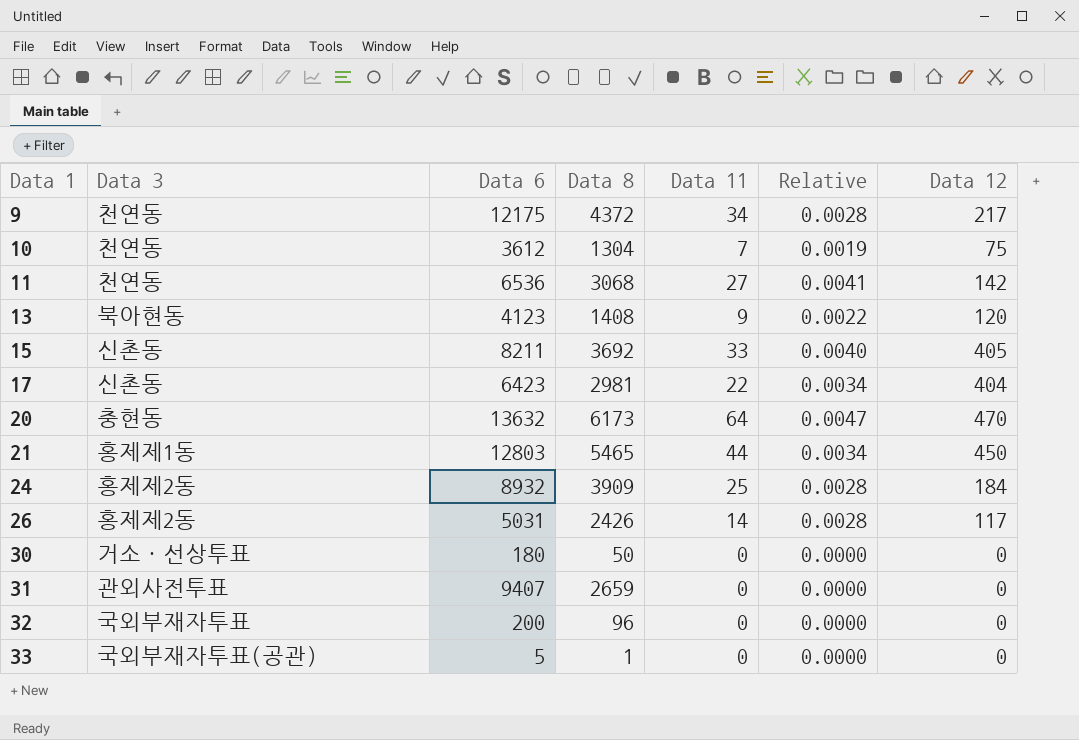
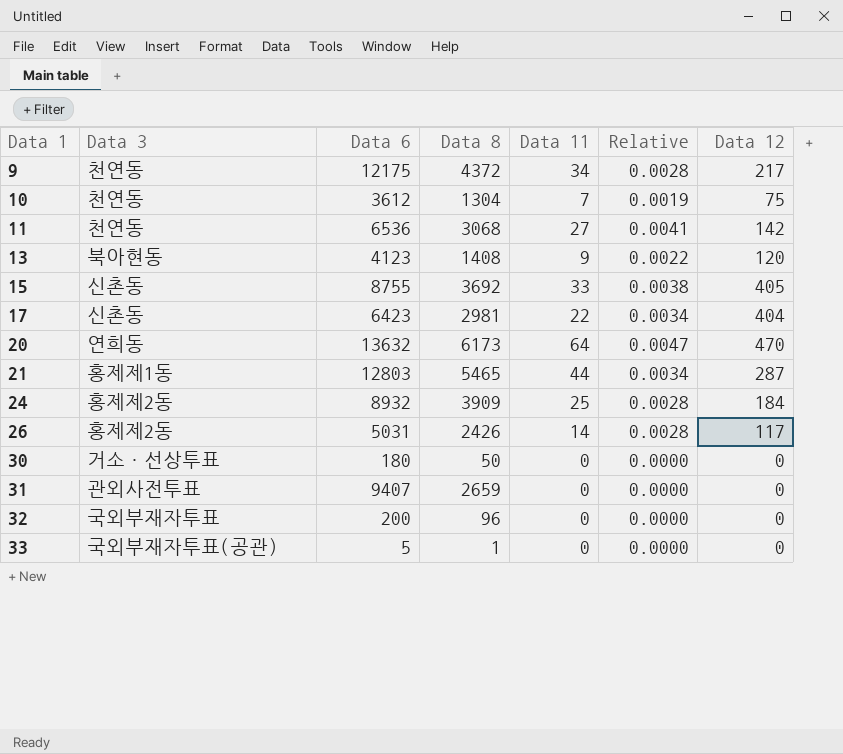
15 | Data 6: 8211 -> 8755
15 | Relative: 0.0040 -> 0.0038
20 | Data 3: 충현동 -> 연희동
21 | Data 12: 450 -> 287

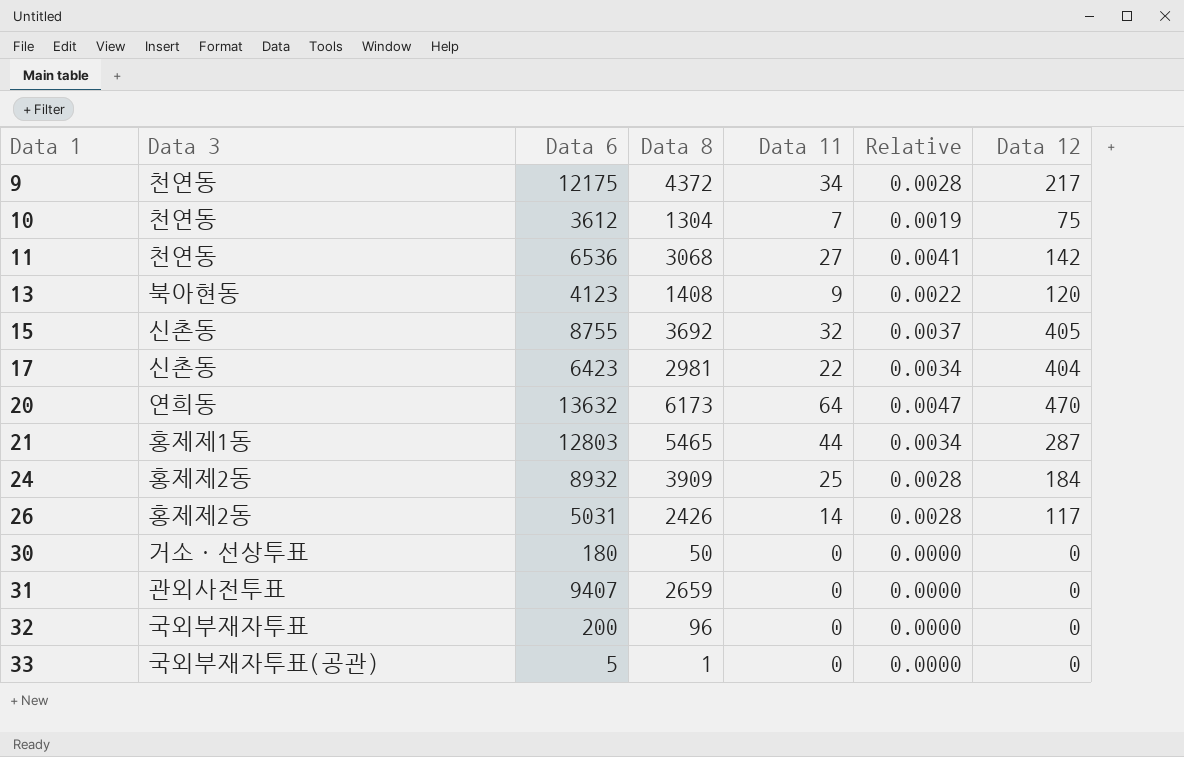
15 | Data 11: 33 -> 32
15 | Relative: 0.0038 -> 0.0037

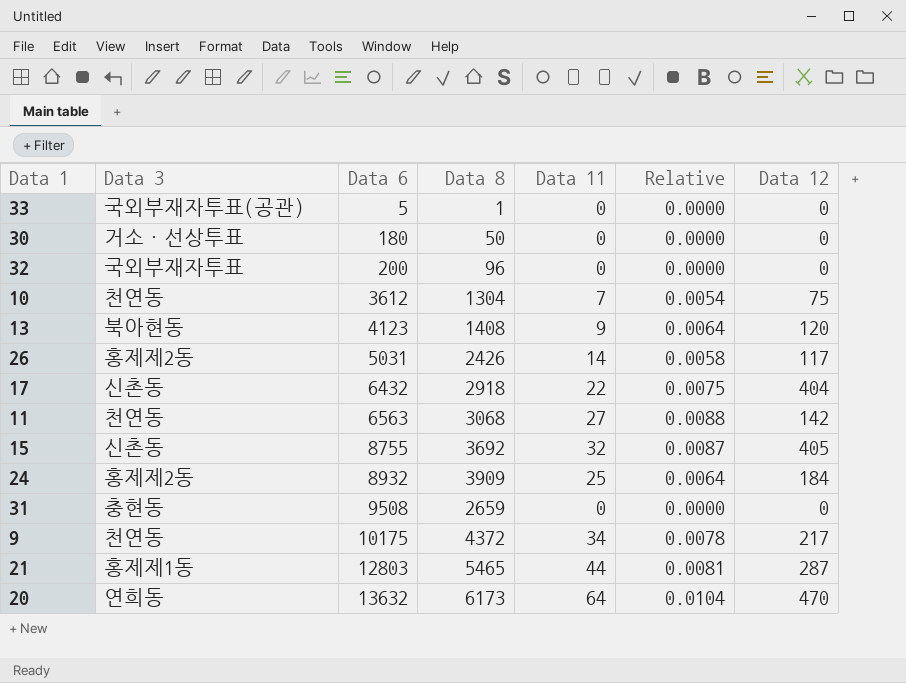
row order: Data 1 ascending -> Data 6 ascending
column Relative | formula: [Data 11] / [Data 6] -> [Data 11] / [Data 8]
17 | Data 6: 6423 -> 6432
17 | Data 8: 2981 -> 2918
11 | Data 6: 6536 -> 6563
31 | Data 3: 관외사전투표 -> 충현동
31 | Data 6: 9407 -> 9508
9 | Data 6: 12175 -> 10175

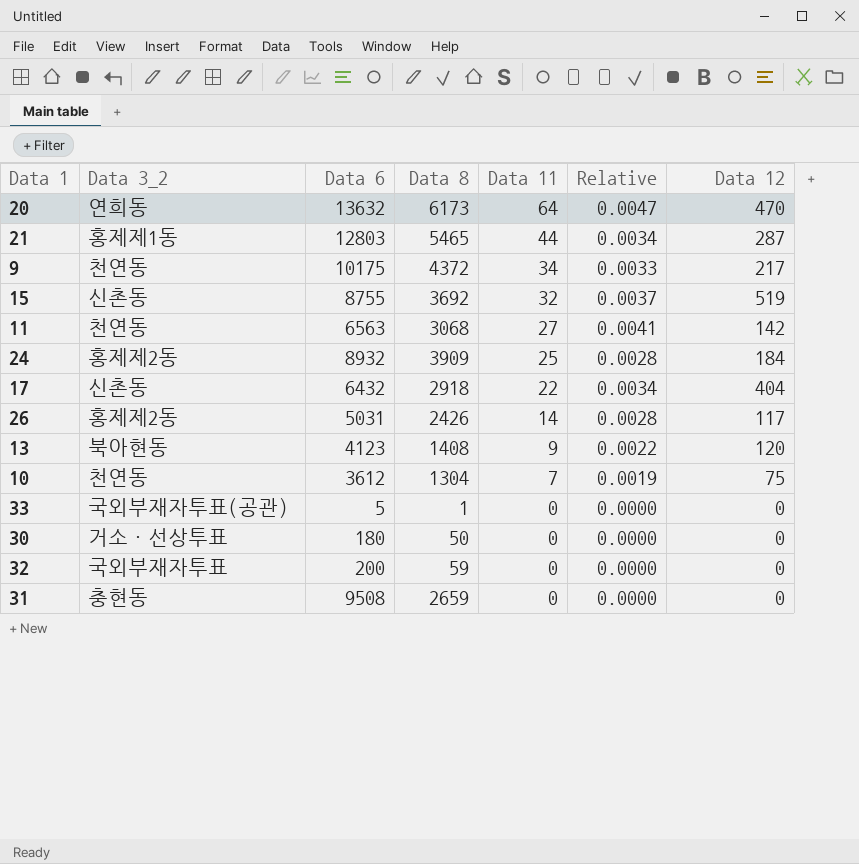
row order: Data 6 ascending -> Data 11 descending
column name: Data 3 -> Data 3_2
column Relative | formula: [Data 11] / [Data 8] -> [Data 11] / [Data 6]
15 | Data 12: 405 -> 519
32 | Data 8: 96 -> 59

